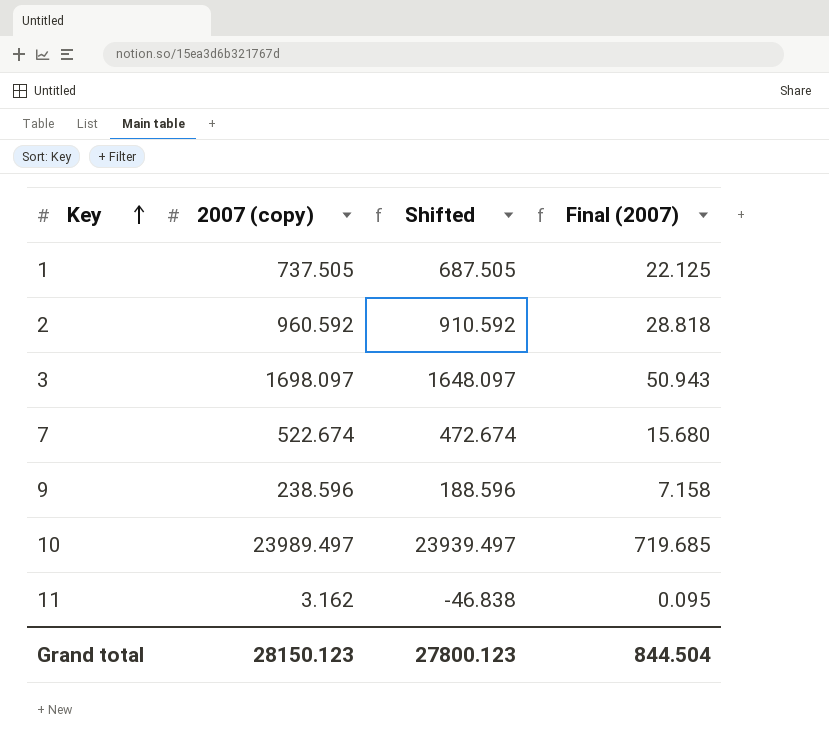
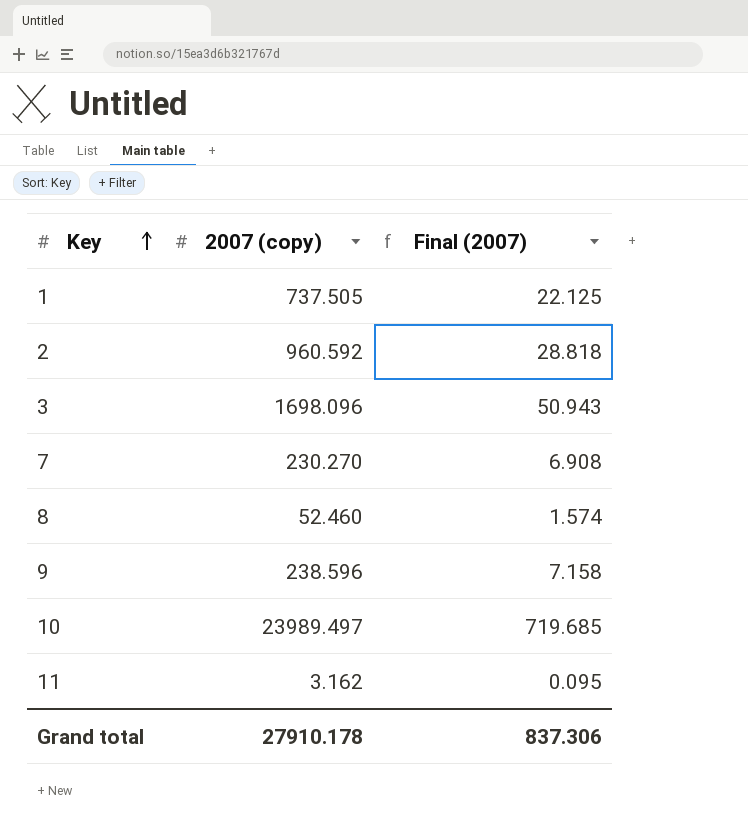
column Shifted | formula: [2007 (copy)] - 50 -> none
3 | 2007 (copy): 1698.097 -> 1698.096
7 | 2007 (copy): 522.674 -> 230.270
7 | Final (2007): 15.680 -> 6.908
row 8: none -> 52.460 | 1.574
Grand total | 2007 (copy): 28150.123 -> 27910.178
Grand total | Final (2007): 844.504 -> 837.306

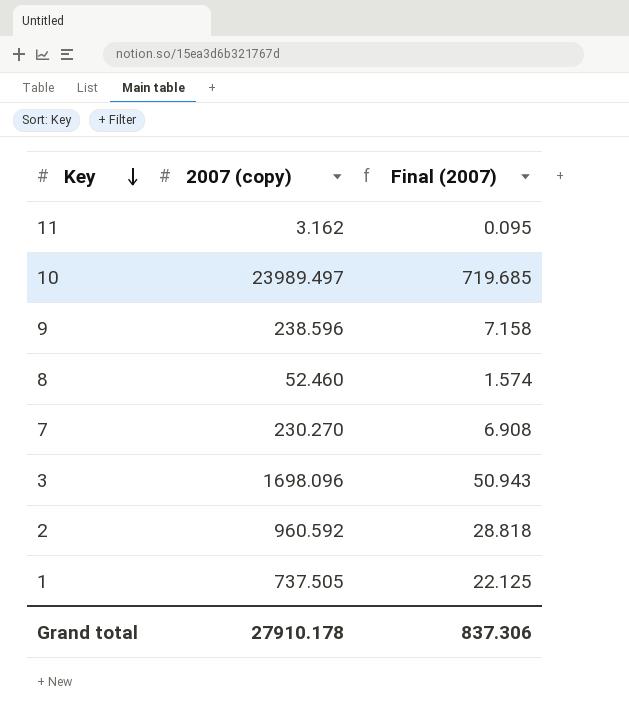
row order: Key ascending -> Key descending

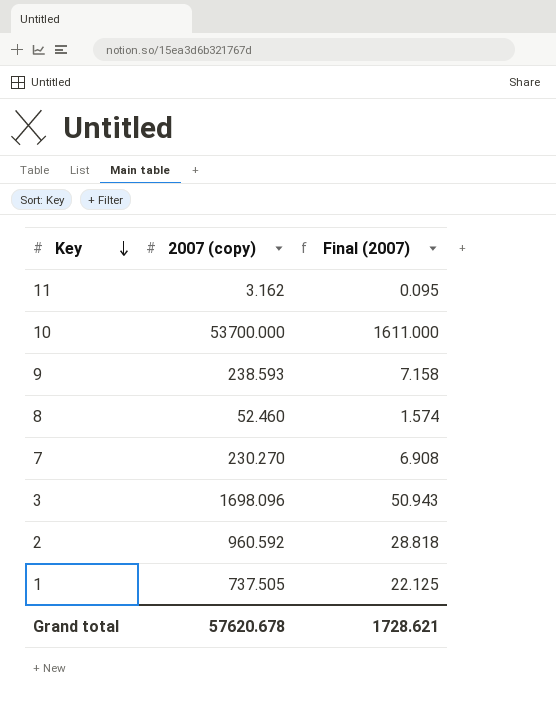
10 | 2007 (copy): 23989.497 -> 53700.000
10 | Final (2007): 719.685 -> 1611.000
9 | 2007 (copy): 238.596 -> 238.593
Grand total | 2007 (copy): 27910.178 -> 57620.678
Grand total | Final (2007): 837.306 -> 1728.621

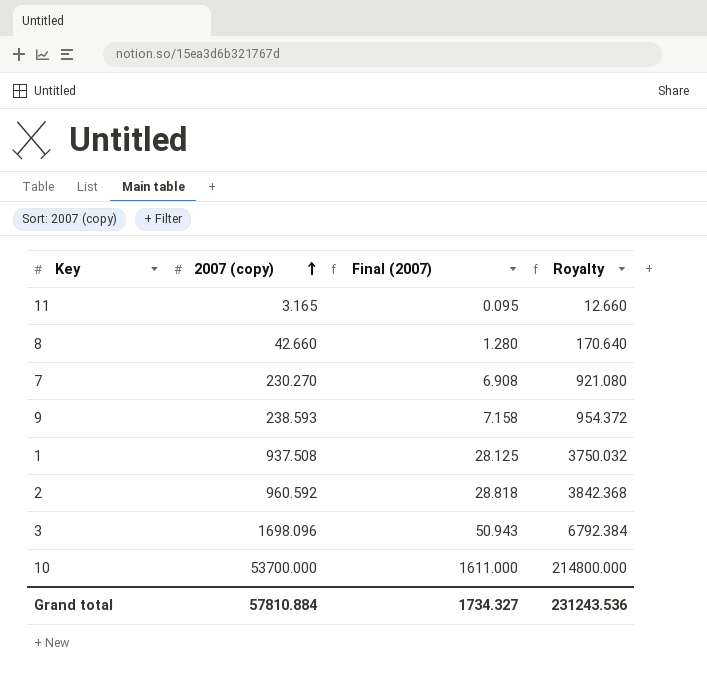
row order: Key descending -> 2007 (copy) ascending
column Royalty | formula: none -> [2007 (copy)] * 4
11 | 2007 (copy): 3.162 -> 3.165
8 | 2007 (copy): 52.460 -> 42.660
8 | Final (2007): 1.574 -> 1.280
1 | 2007 (copy): 737.505 -> 937.508
1 | Final (2007): 22.125 -> 28.125
Grand total | 2007 (copy): 57620.678 -> 57810.884
Grand total | Final (2007): 1728.621 -> 1734.327

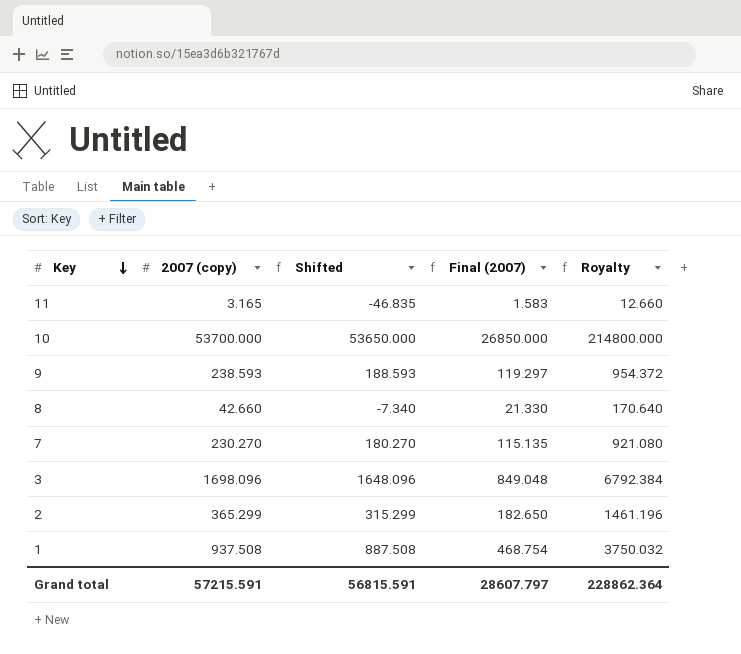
row order: 2007 (copy) ascending -> Key descending
column Shifted | formula: none -> [2007 (copy)] - 50
column Final (2007) | formula: [2007 (copy)] * 0.03 -> [2007 (copy)] * 0.5
2 | 2007 (copy): 960.592 -> 365.299
2 | Royalty: 3842.368 -> 1461.196
Grand total | 2007 (copy): 57810.884 -> 57215.591
Grand total | Final (2007): 1734.327 -> 28607.797
Grand total | Royalty: 231243.536 -> 228862.364

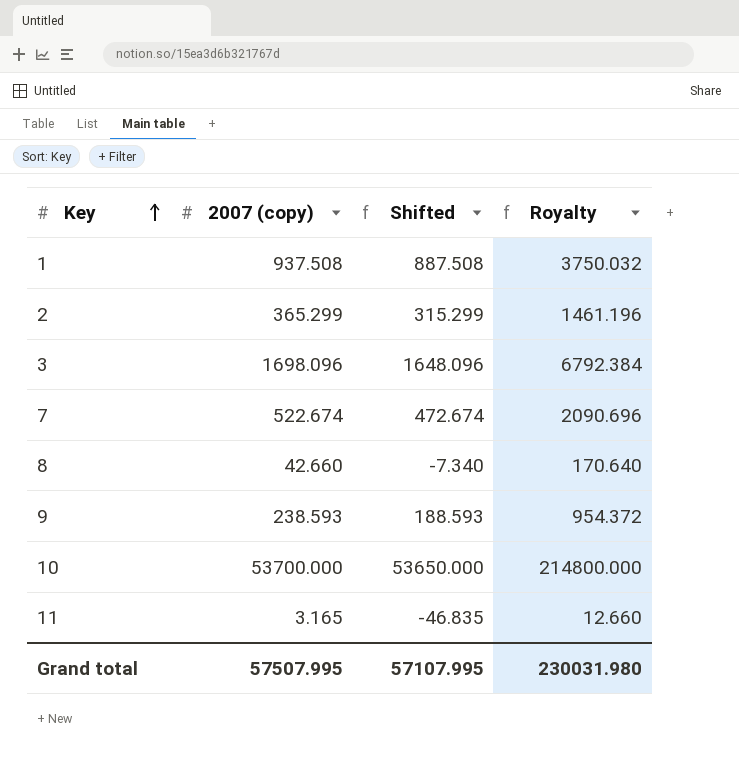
row order: Key descending -> Key ascending
column Final (2007) | formula: [2007 (copy)] * 0.5 -> none
7 | 2007 (copy): 230.270 -> 522.674
7 | Shifted: 180.270 -> 472.674
7 | Royalty: 921.080 -> 2090.696
Grand total | 2007 (copy): 57215.591 -> 57507.995
Grand total | Shifted: 56815.591 -> 57107.995
Grand total | Royalty: 228862.364 -> 230031.980

